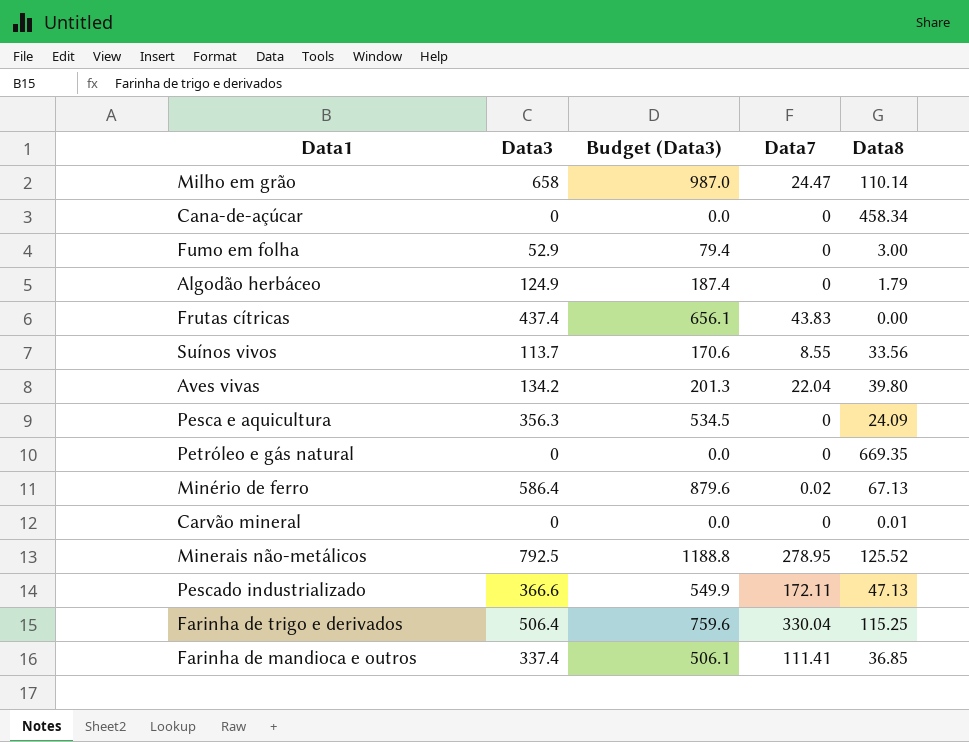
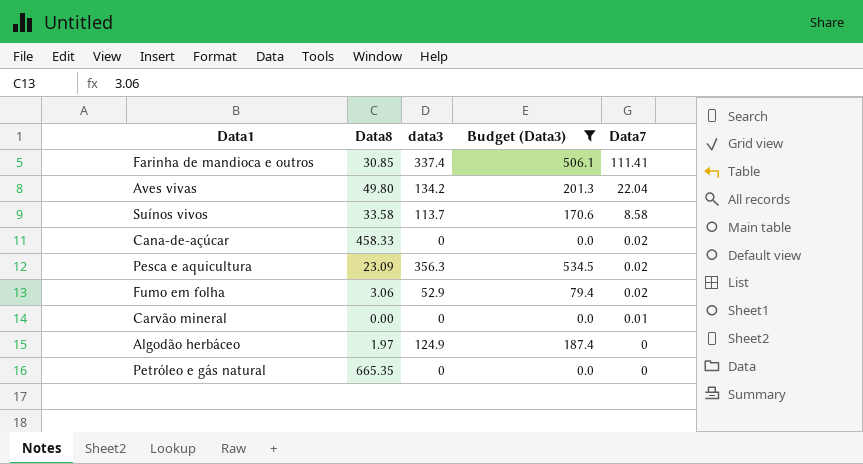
filter: none -> Budget (Data3) <= 534.5
row order: none -> Data7 descending
column Data8 | position: 5 -> 2
column name: Data3 -> data3
Farinha de mandioca e outros | Data8: 36.85 -> 30.85
Aves vivas | Data8: 39.80 -> 49.80
Suínos vivos | Data8: 33.56 -> 33.58
Suínos vivos | Data7: 8.55 -> 8.58
Cana-de-açúcar | Data8: 458.34 -> 458.33
Cana-de-açúcar | Data7: 0 -> 0.02
Pesca e aquicultura | Data8: 24.09 -> 23.09
Pesca e aquicultura | Data7: 0 -> 0.02
Fumo em folha | Data8: 3.00 -> 3.06
Fumo em folha | Data7: 0 -> 0.02
Carvão mineral | Data8: 0.01 -> 0.00
Carvão mineral | Data7: 0 -> 0.01
Algodão herbáceo | Data8: 1.79 -> 1.97
Petróleo e gás natural | Data8: 669.35 -> 665.35

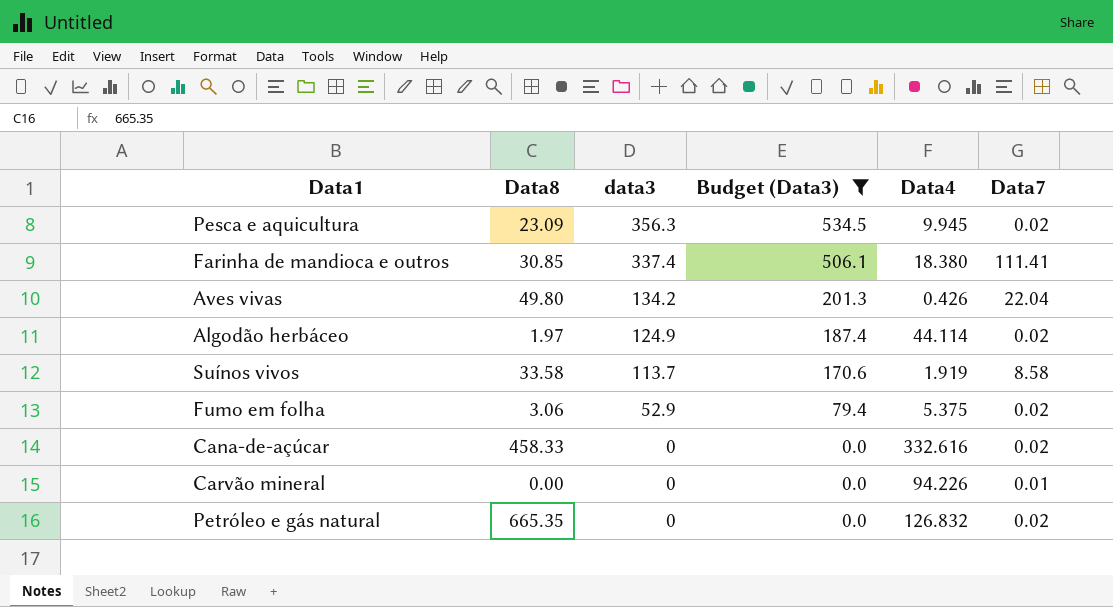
row order: Data7 descending -> data3 descending
column Data4 | position: none -> 5
Algodão herbáceo | Data7: 0 -> 0.02
Petróleo e gás natural | Data7: 0 -> 0.02

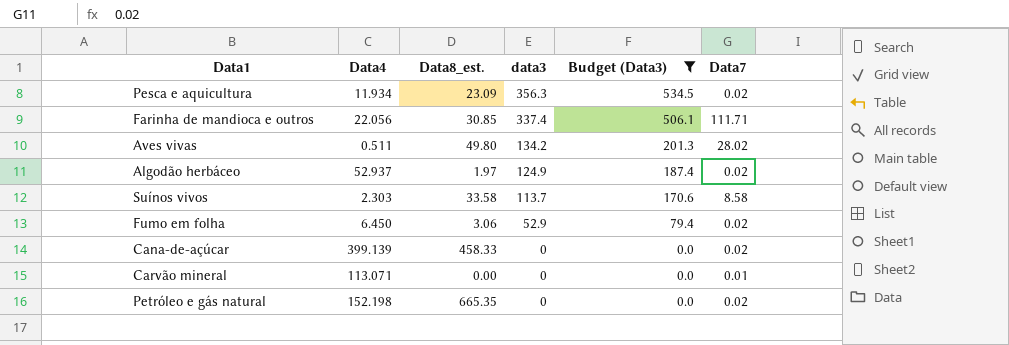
column Data4 | position: 5 -> 2
column name: Data8 -> Data8_est.
Pesca e aquicultura | Data4: 9.945 -> 11.934
Farinha de mandioca e outros | Data4: 18.380 -> 22.056
Farinha de mandioca e outros | Data7: 111.41 -> 111.71
Aves vivas | Data4: 0.426 -> 0.511
Aves vivas | Data7: 22.04 -> 28.02
Algodão herbáceo | Data4: 44.114 -> 52.937
Suínos vivos | Data4: 1.919 -> 2.303
Fumo em folha | Data4: 5.375 -> 6.450
Cana-de-açúcar | Data4: 332.616 -> 399.139
Carvão mineral | Data4: 94.226 -> 113.071
Petróleo e gás natural | Data4: 126.832 -> 152.198

